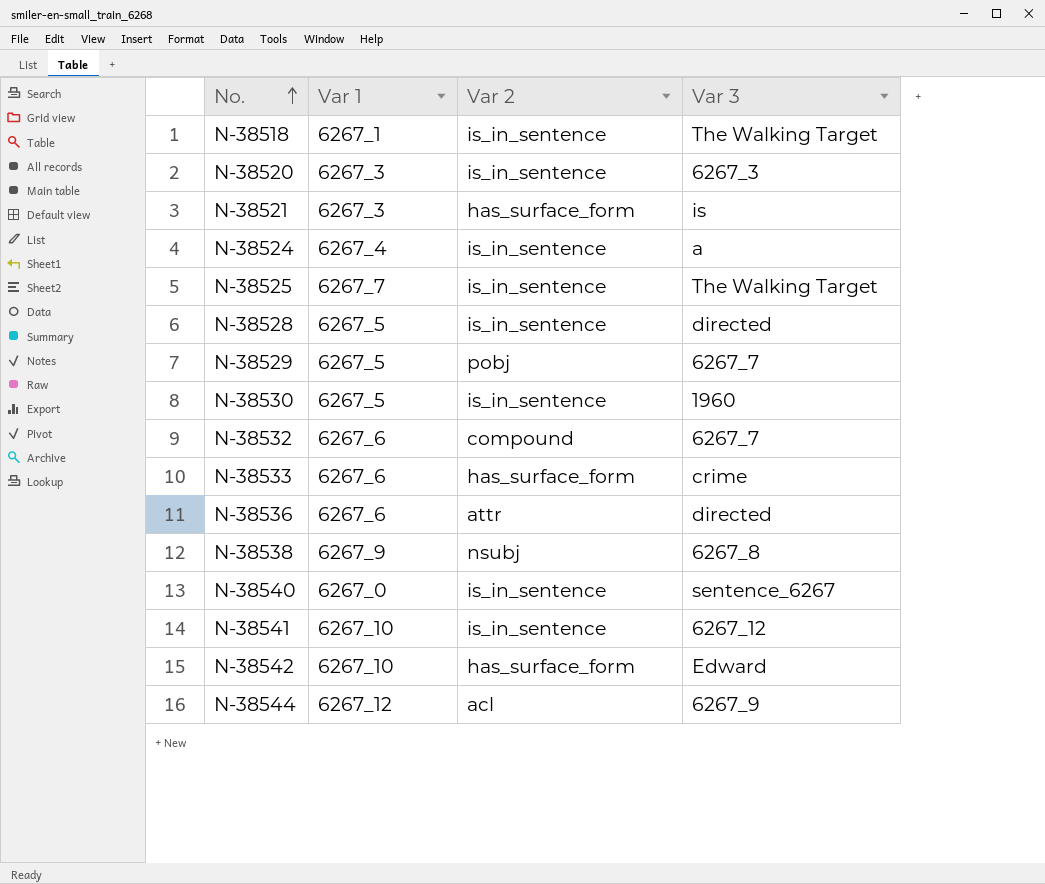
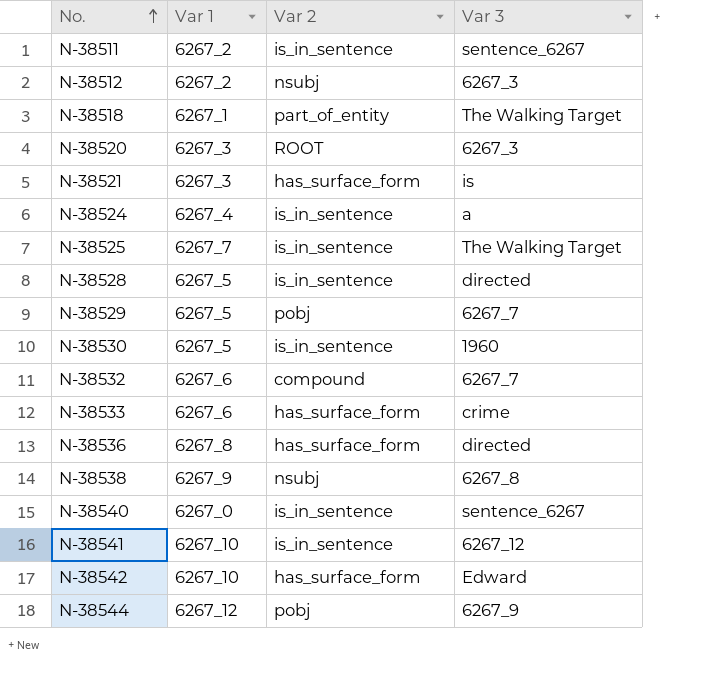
row N-38511: none -> 6267_2 | is_in_sentence | sentence_6267
row N-38512: none -> 6267_2 | nsubj | 6267_3
N-38518 | Var 2: is_in_sentence -> part_of_entity
N-38520 | Var 2: is_in_sentence -> ROOT
N-38536 | Var 1: 6267_6 -> 6267_8
N-38536 | Var 2: attr -> has_surface_form
N-38544 | Var 2: acl -> pobj

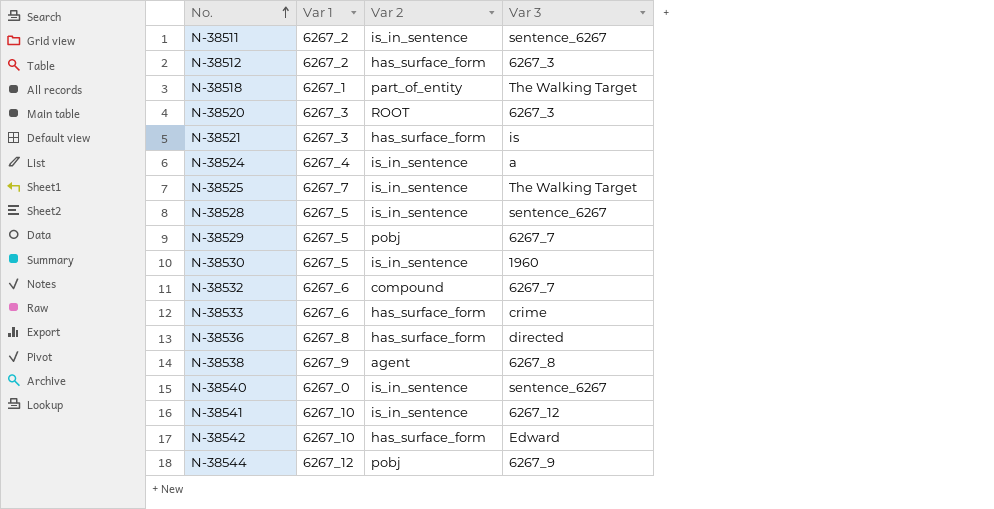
N-38512 | Var 2: nsubj -> has_surface_form
N-38528 | Var 3: directed -> sentence_6267
N-38538 | Var 2: nsubj -> agent

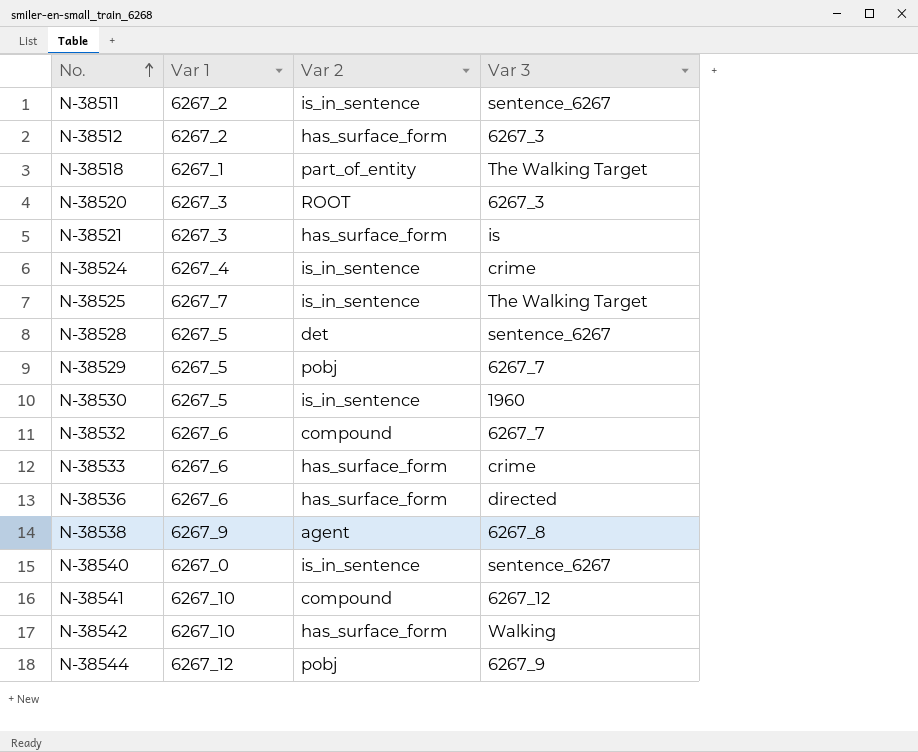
N-38524 | Var 3: a -> crime
N-38528 | Var 2: is_in_sentence -> det
N-38536 | Var 1: 6267_8 -> 6267_6
N-38541 | Var 2: is_in_sentence -> compound
N-38542 | Var 3: Edward -> Walking

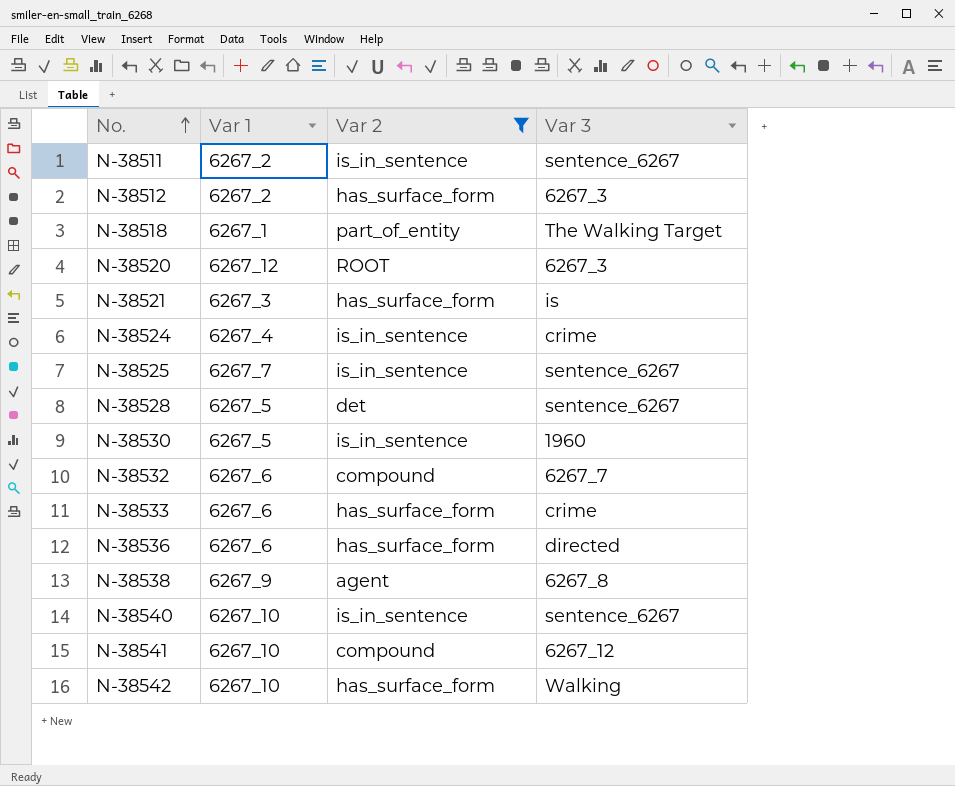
filter: none -> Var 2 != pobj
N-38520 | Var 1: 6267_3 -> 6267_12
N-38525 | Var 3: The Walking Target -> sentence_6267
N-38540 | Var 1: 6267_0 -> 6267_10

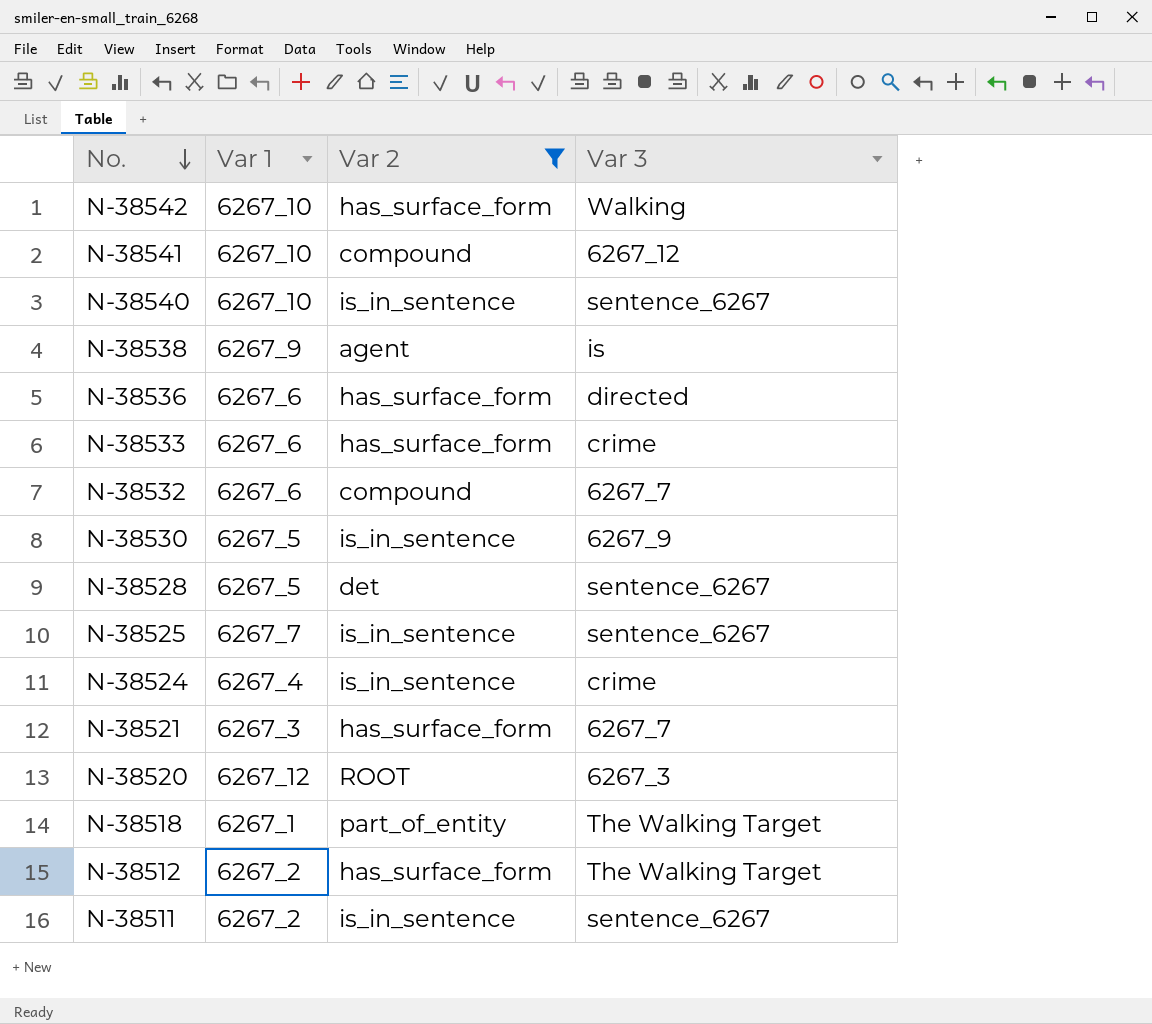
row order: No. ascending -> No. descending
N-38538 | Var 3: 6267_8 -> is
N-38530 | Var 3: 1960 -> 6267_9
N-38521 | Var 3: is -> 6267_7
N-38512 | Var 3: 6267_3 -> The Walking Target

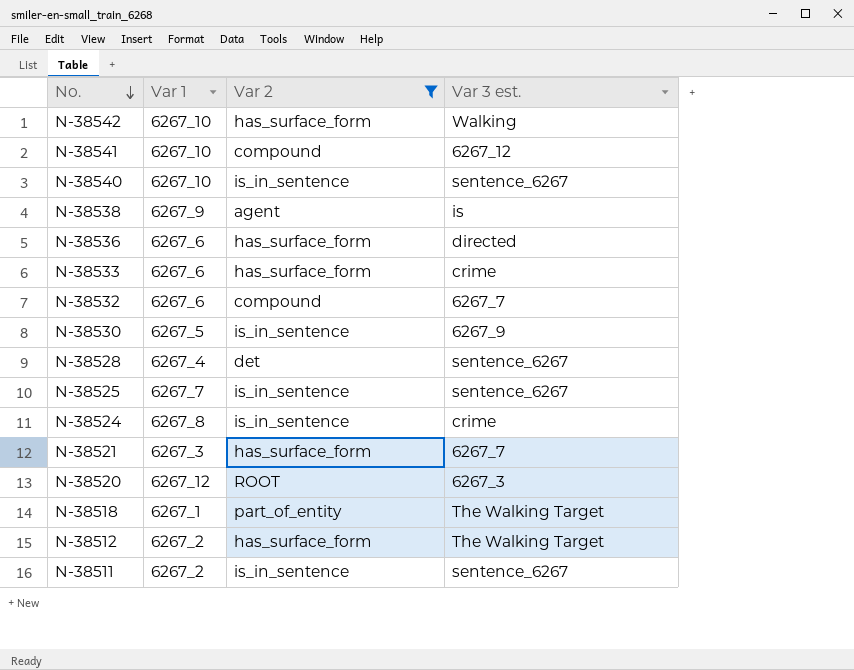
column name: Var 3 -> Var 3 est.
N-38528 | Var 1: 6267_5 -> 6267_4
N-38524 | Var 1: 6267_4 -> 6267_8

